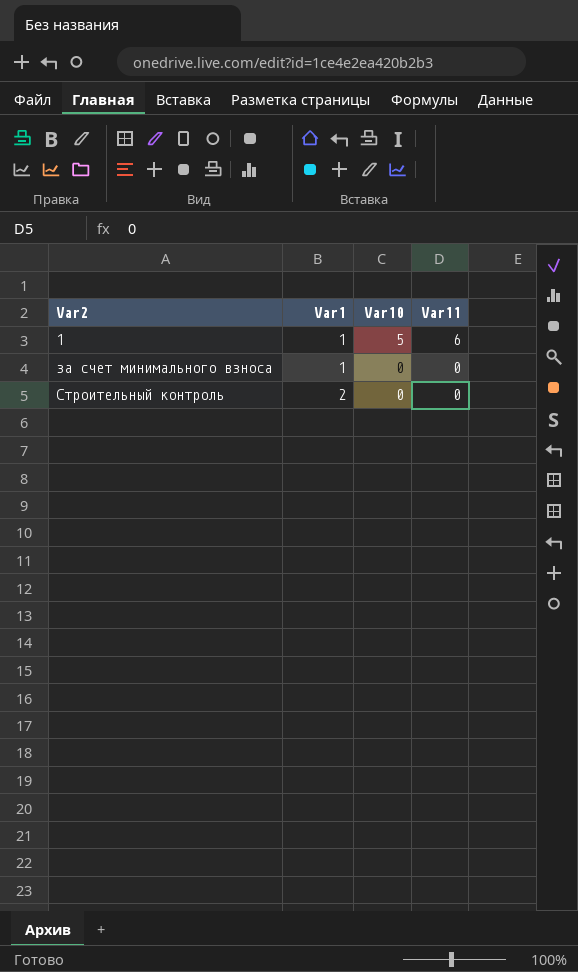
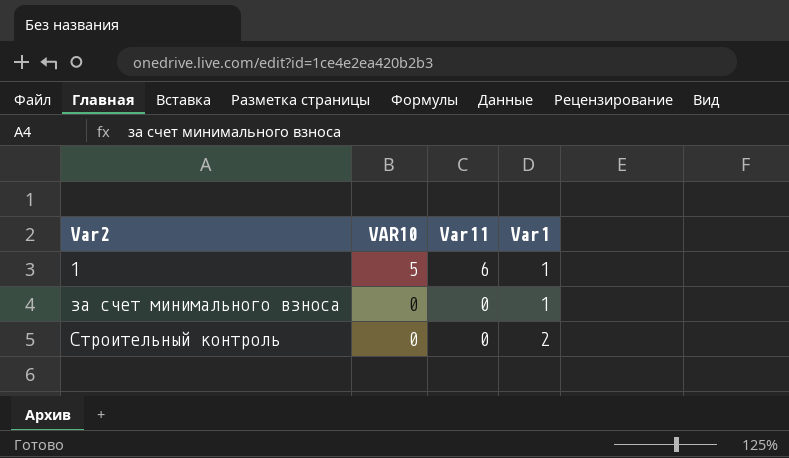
column name: Var10 -> VAR10
column Var1 | position: 2 -> 4

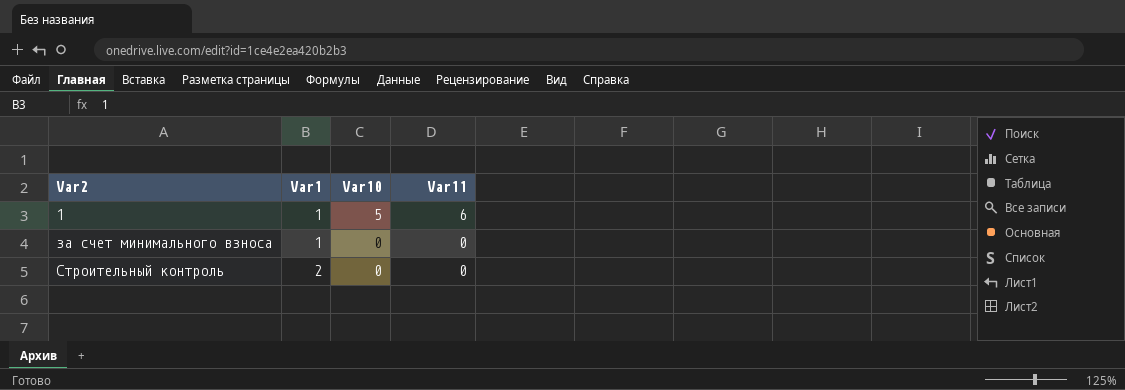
column Var1 | position: 4 -> 2
column name: VAR10 -> Var10

